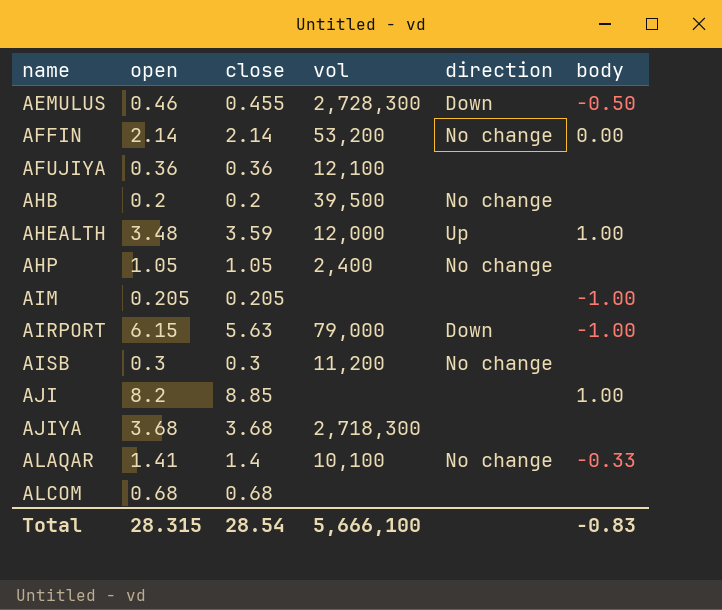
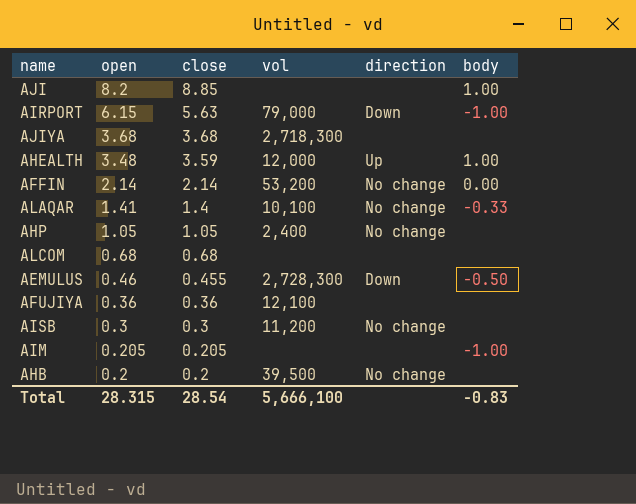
row order: name ascending -> open descending

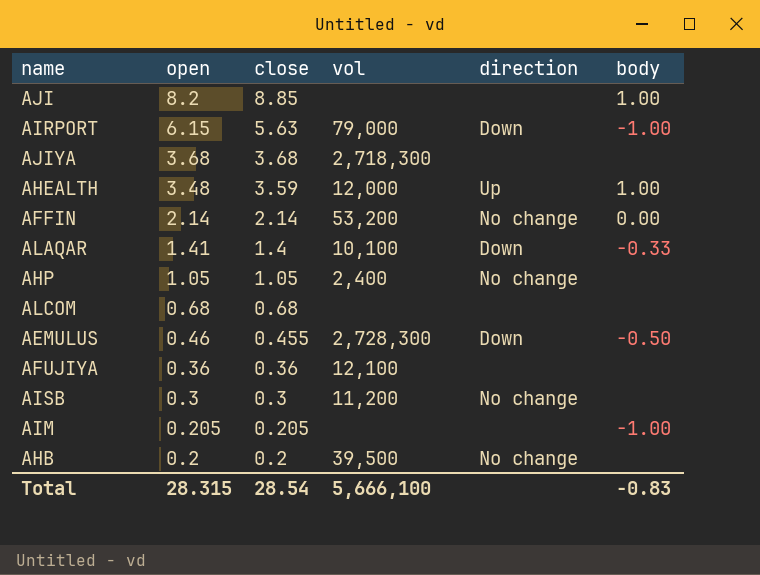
ALAQAR | direction: No change -> Down

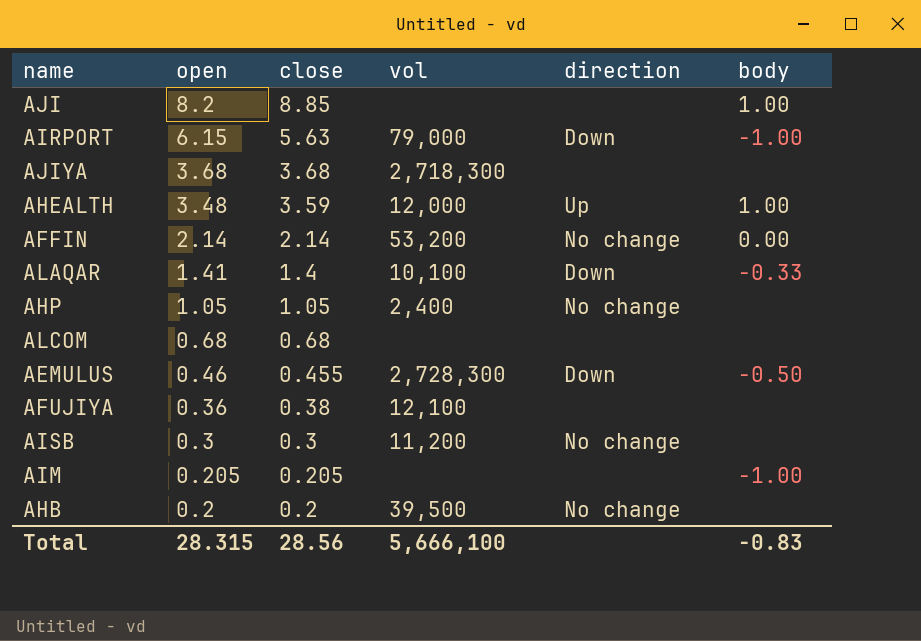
AFUJIYA | close: 0.36 -> 0.38
Total | close: 28.54 -> 28.56

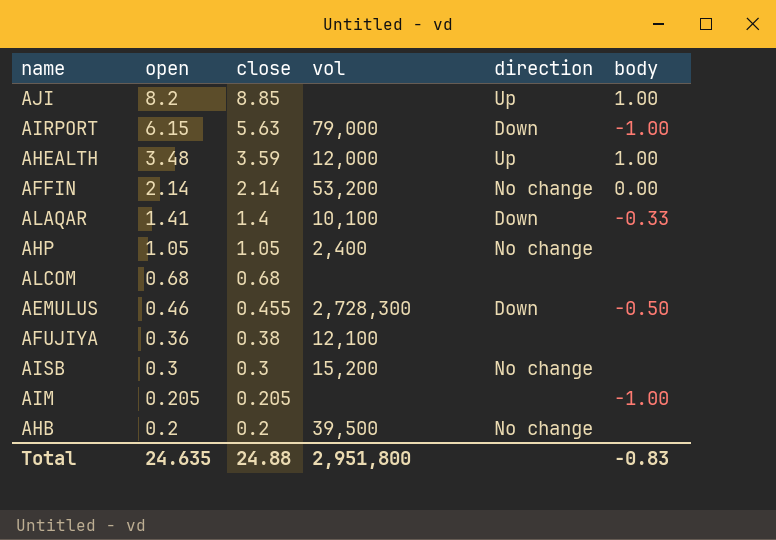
row AJIYA: 3.68 | 3.68 | 2,718,300 | none | none -> none
AJI | direction: none -> Up
AISB | vol: 11,200 -> 15,200
Total | open: 28.315 -> 24.635
Total | close: 28.56 -> 24.88
Total | vol: 5,666,100 -> 2,951,800

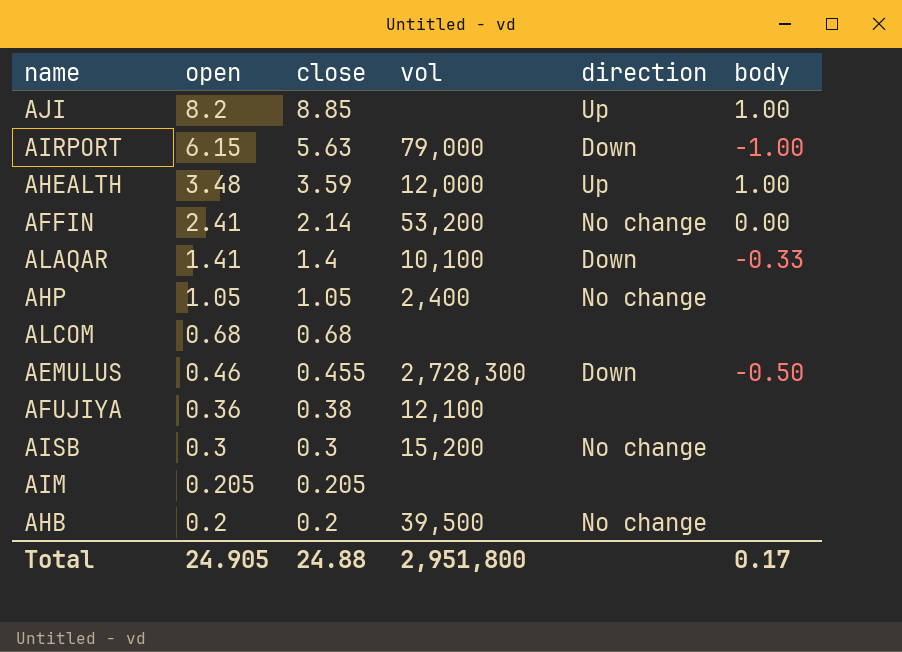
AFFIN | open: 2.14 -> 2.41
AIM | body: -1.00 -> none
Total | open: 24.635 -> 24.905
Total | body: -0.83 -> 0.17

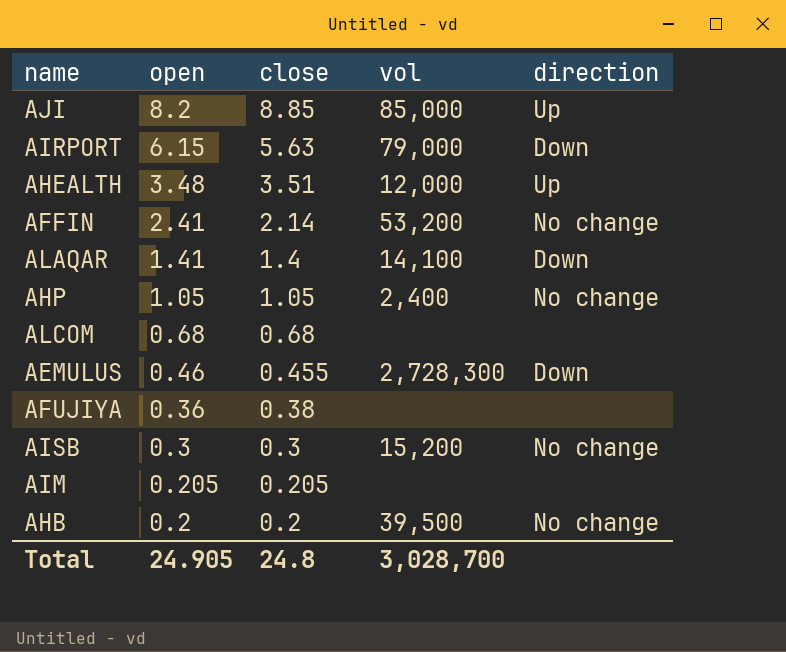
column body | position: 6 -> none
AJI | vol: none -> 85,000
AHEALTH | close: 3.59 -> 3.51
ALAQAR | vol: 10,100 -> 14,100
AFUJIYA | vol: 12,100 -> none
Total | close: 24.88 -> 24.8
Total | vol: 2,951,800 -> 3,028,700

